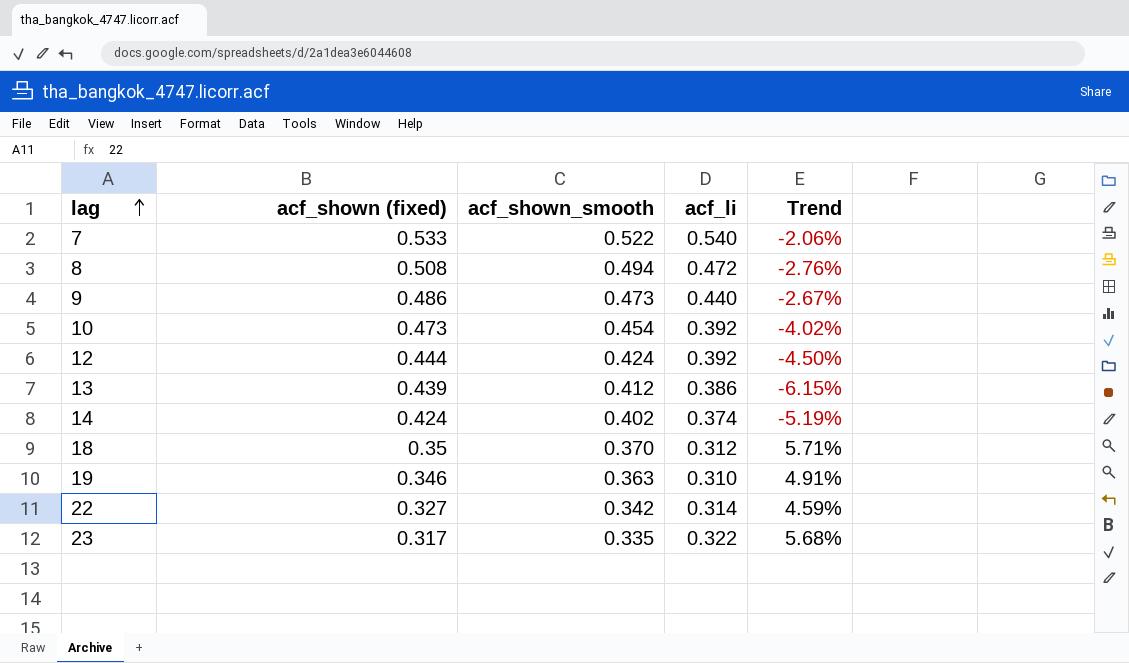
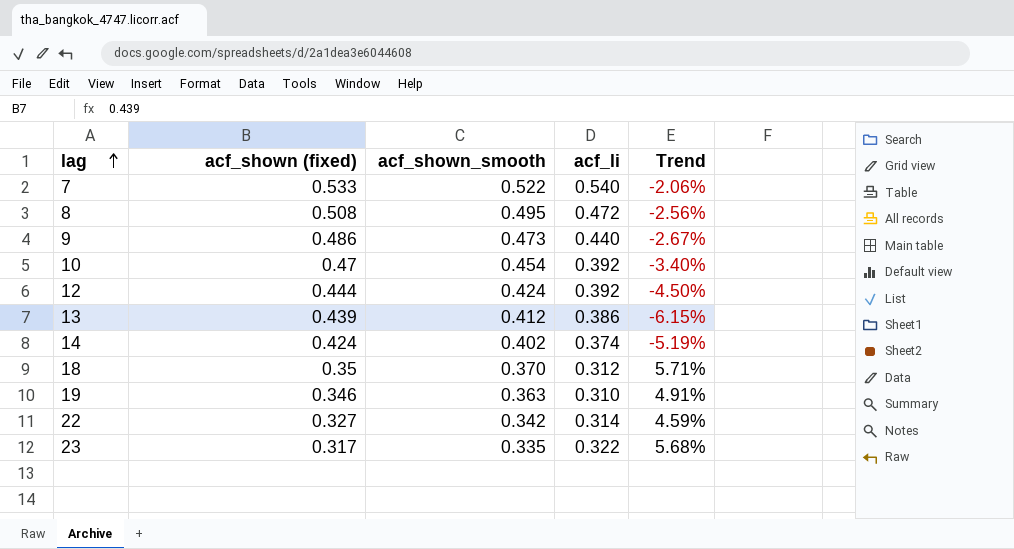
8 | acf_shown_smooth: 0.494 -> 0.495
8 | Trend: -2.76% -> -2.56%
10 | acf_shown (fixed): 0.473 -> 0.47
10 | Trend: -4.02% -> -3.40%

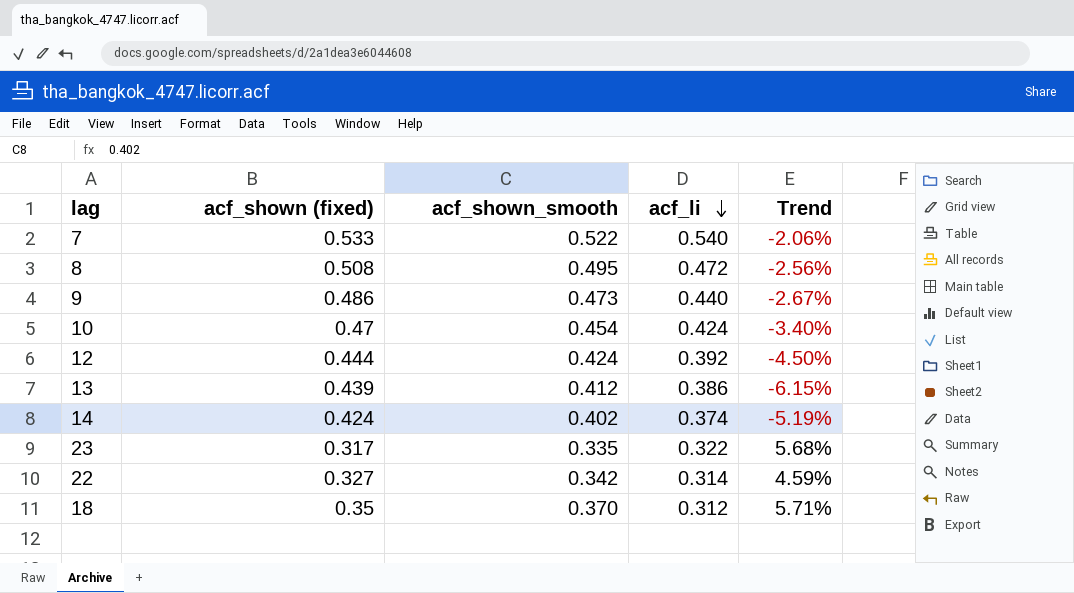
row order: lag ascending -> acf_li descending
row 19: 0.346 | 0.363 | 0.310 | 4.91% -> none
10 | acf_li: 0.392 -> 0.424

